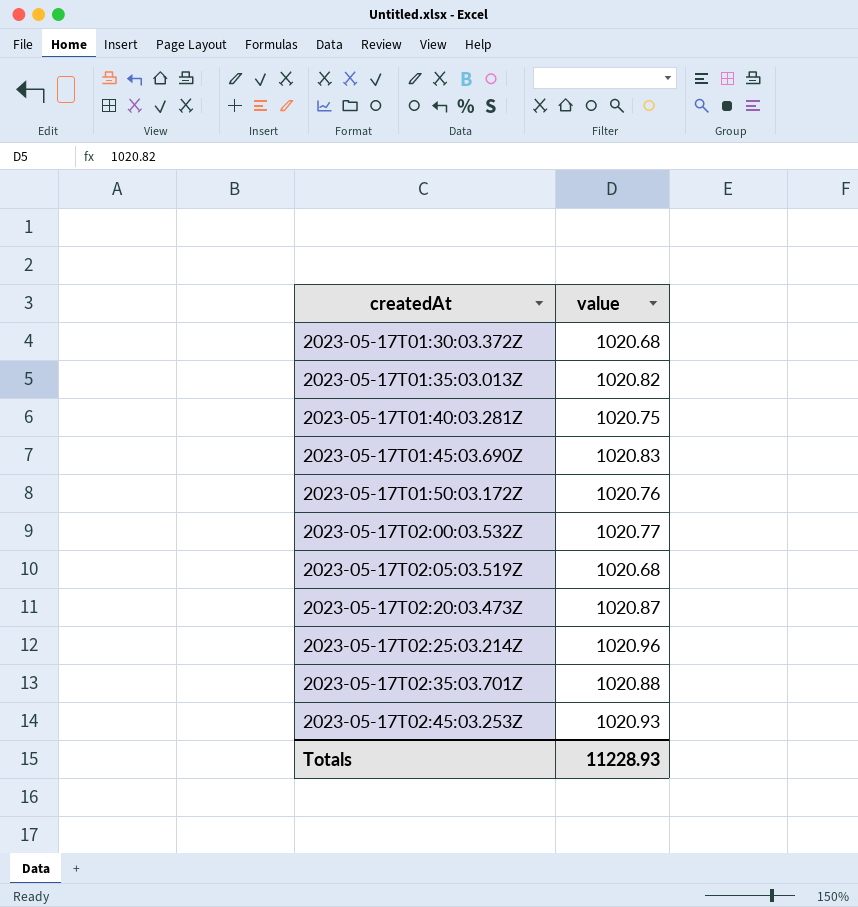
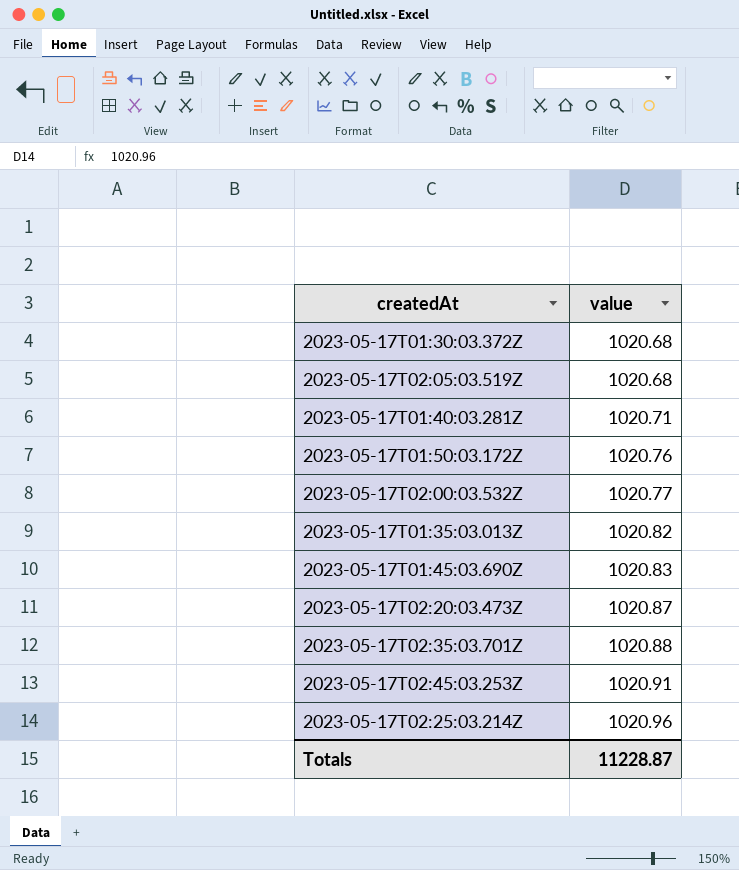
row order: createdAt ascending -> value ascending
2023-05-17T01:40:03.281Z | value: 1020.75 -> 1020.71
2023-05-17T02:45:03.253Z | value: 1020.93 -> 1020.91
Totals | value: 11228.93 -> 11228.87

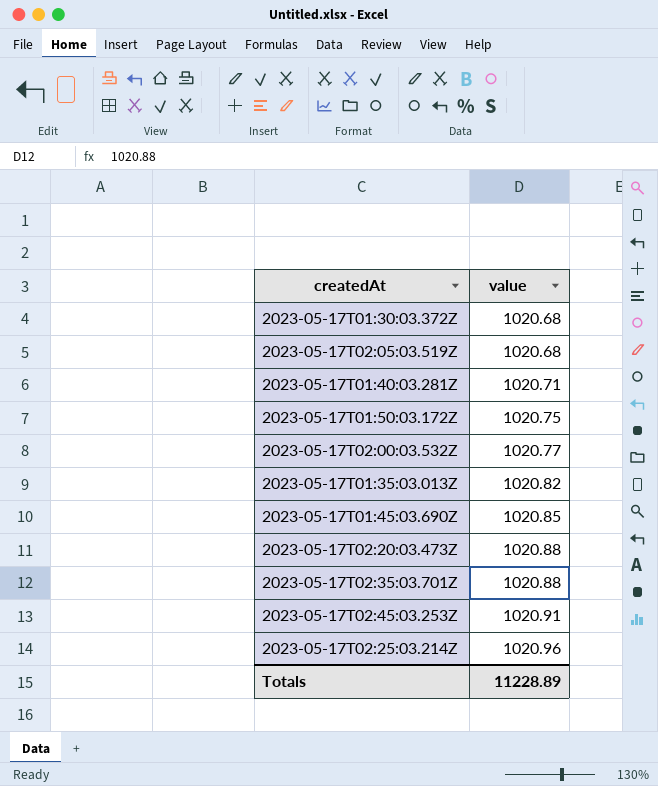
2023-05-17T01:50:03.172Z | value: 1020.76 -> 1020.75
2023-05-17T01:45:03.690Z | value: 1020.83 -> 1020.85
2023-05-17T02:20:03.473Z | value: 1020.87 -> 1020.88
Totals | value: 11228.87 -> 11228.89

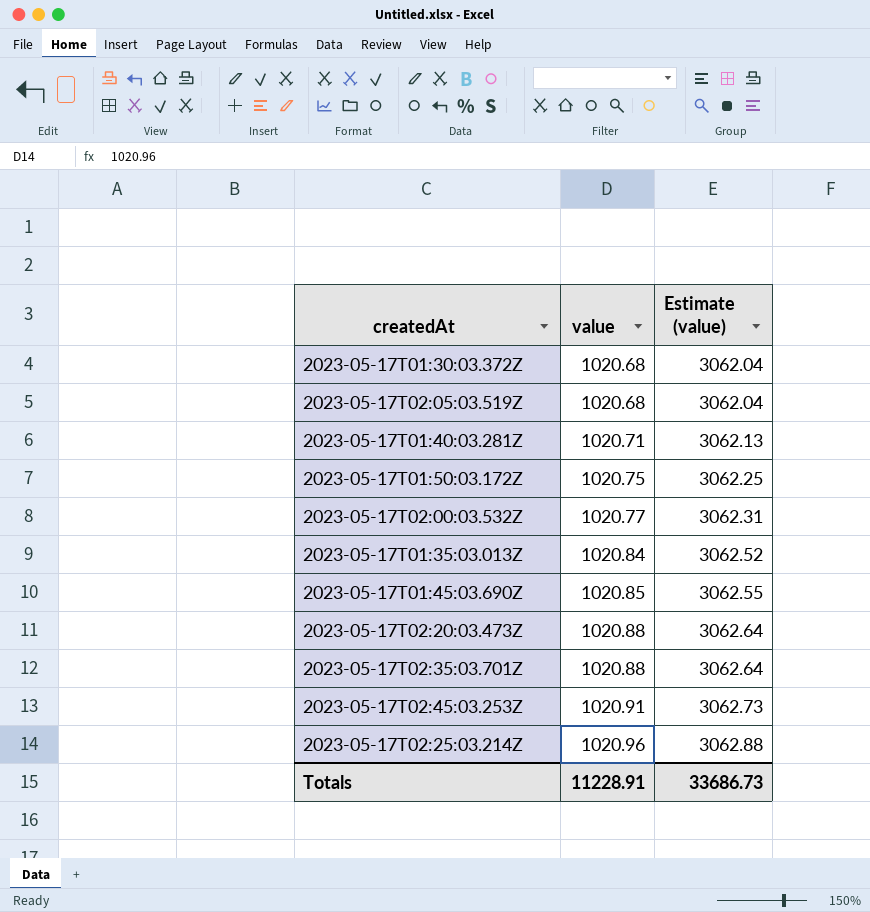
column Estimate (value) | formula: none -> [value] * 3
2023-05-17T01:35:03.013Z | value: 1020.82 -> 1020.84
Totals | value: 11228.89 -> 11228.91

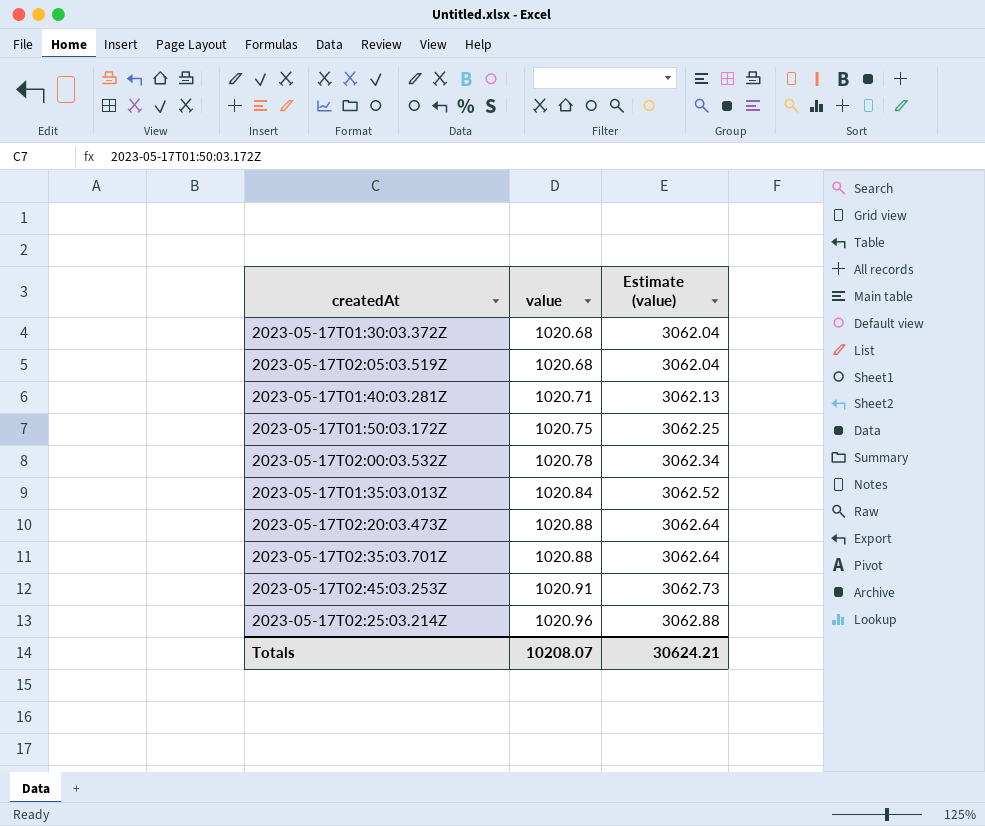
row 2023-05-17T01:45:03.690Z: 1020.85 | 3062.55 -> none
2023-05-17T02:00:03.532Z | value: 1020.77 -> 1020.78
2023-05-17T02:00:03.532Z | Estimate (value): 3062.31 -> 3062.34
Totals | value: 11228.91 -> 10208.07
Totals | Estimate (value): 33686.73 -> 30624.21

